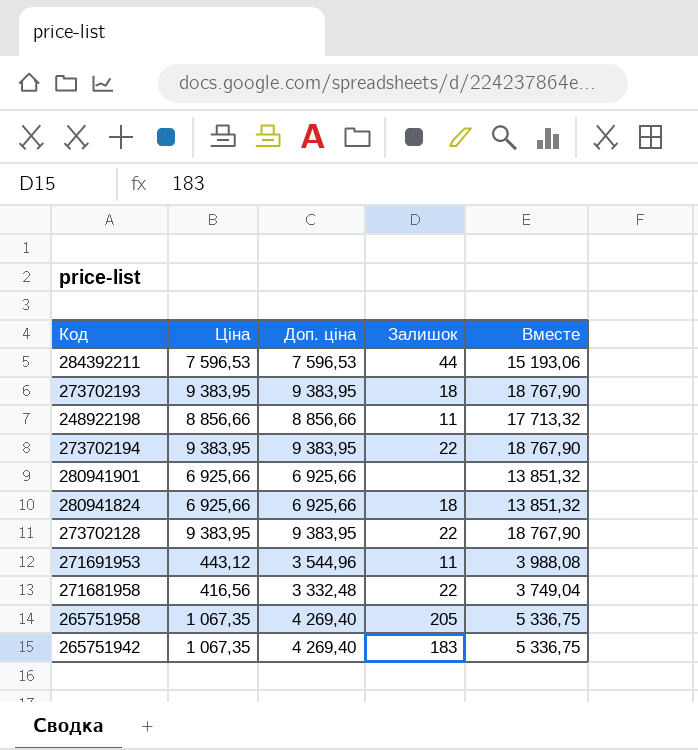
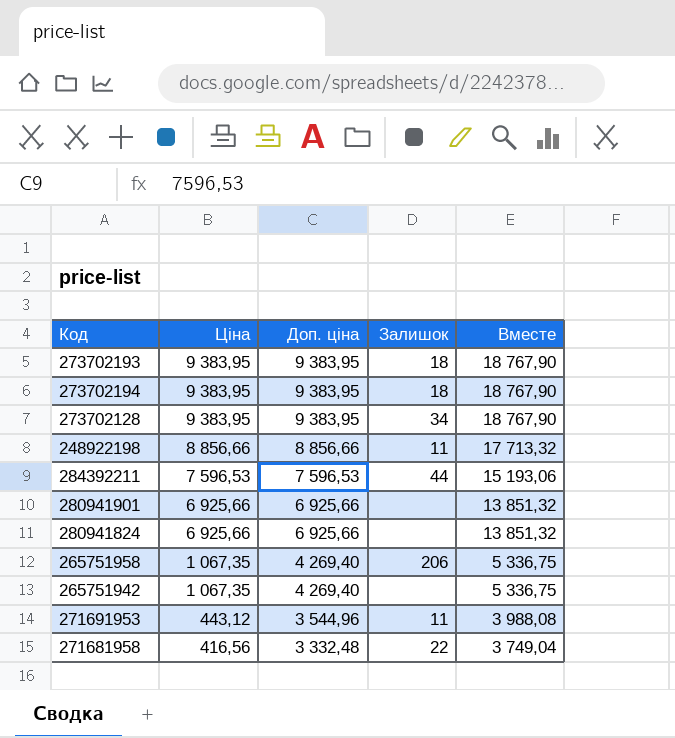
row order: none -> Ціна descending
273702194 | Залишок: 22 -> 18
273702128 | Залишок: 22 -> 34
280941824 | Залишок: 18 -> none
265751958 | Залишок: 205 -> 206
265751942 | Залишок: 183 -> none

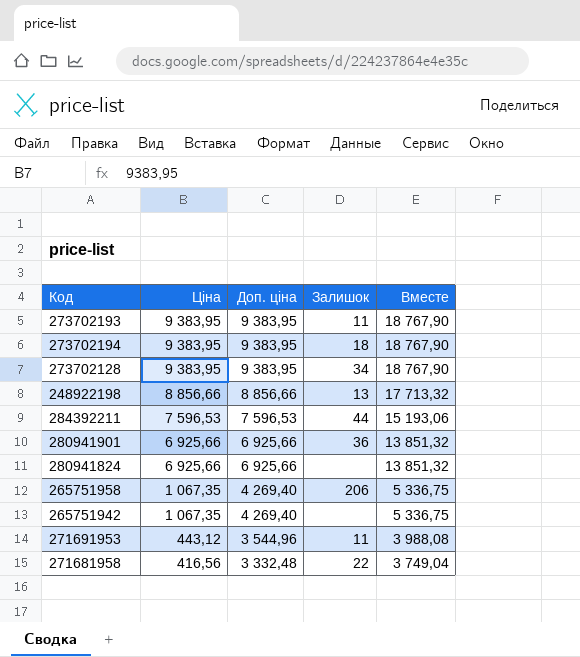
273702193 | Залишок: 18 -> 11
248922198 | Залишок: 11 -> 13
280941901 | Залишок: none -> 36

